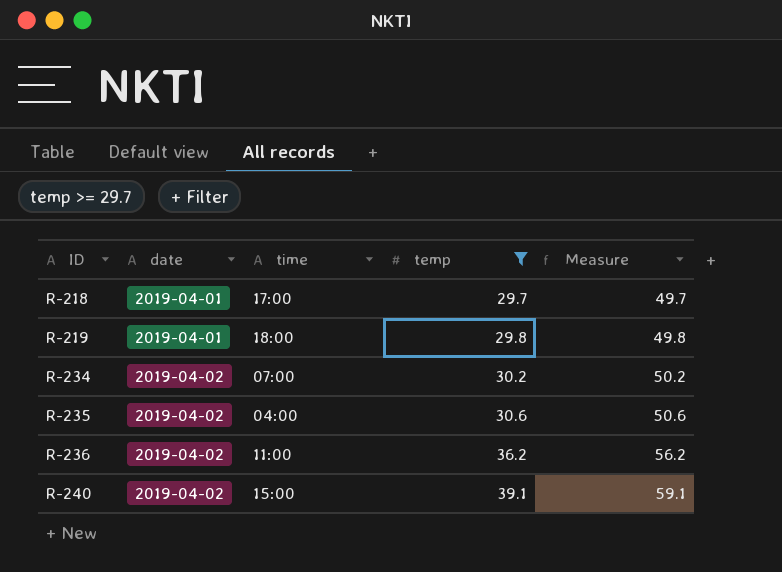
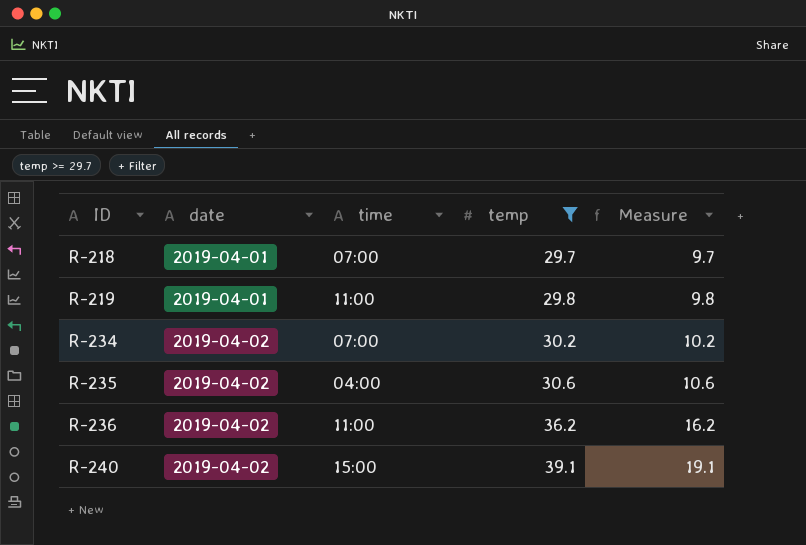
column Measure | formula: [temp] + 20 -> [temp] - 20
R-218 | time: 17:00 -> 07:00
R-219 | time: 18:00 -> 11:00

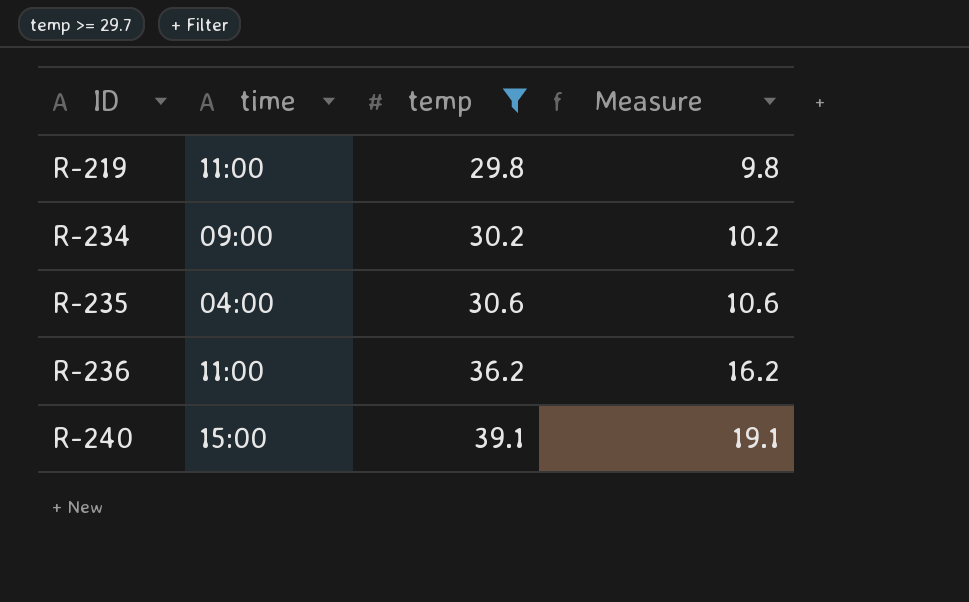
column date | position: 2 -> none
row R-218: 2019-04-01 | 07:00 | 29.7 | 9.7 -> none
R-234 | time: 07:00 -> 09:00

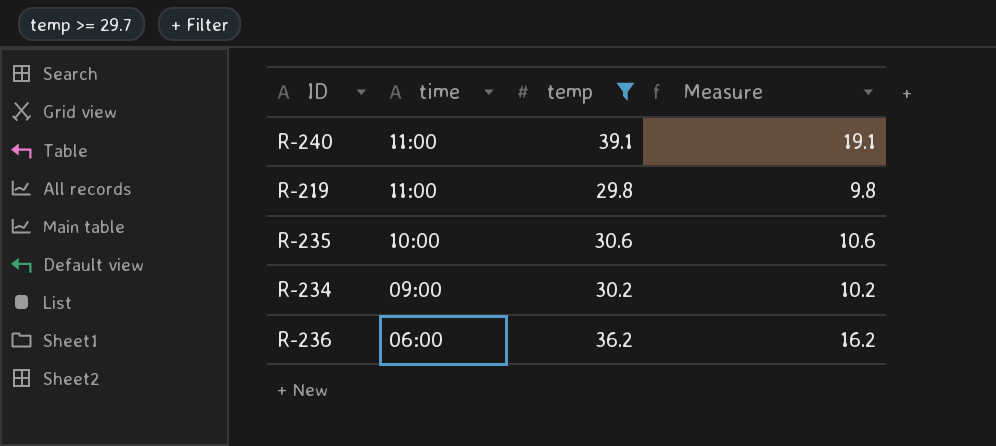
row order: ID ascending -> time descending
R-240 | time: 15:00 -> 11:00
R-235 | time: 04:00 -> 10:00
R-236 | time: 11:00 -> 06:00

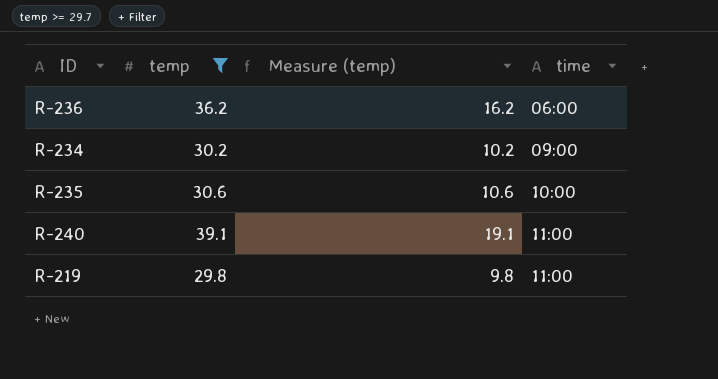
row order: time descending -> time ascending
column name: Measure -> Measure (temp)
column time | position: 2 -> 4

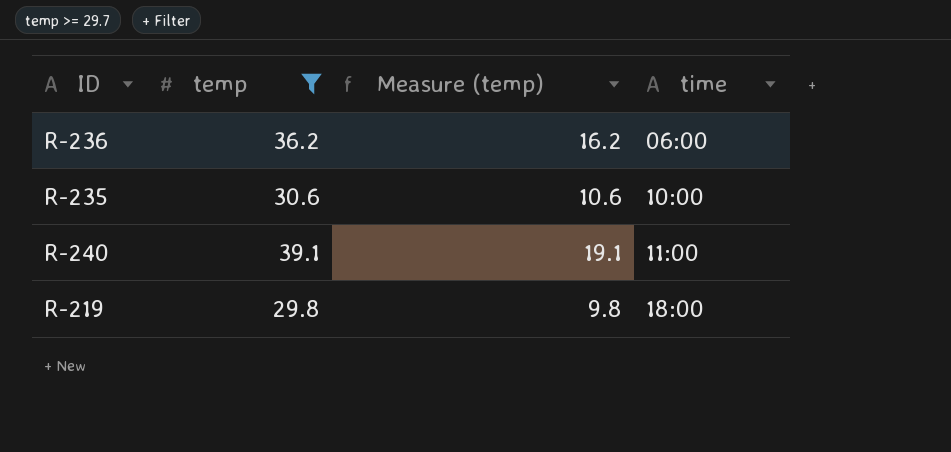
row R-234: 30.2 | 10.2 | 09:00 -> none
R-219 | time: 11:00 -> 18:00

